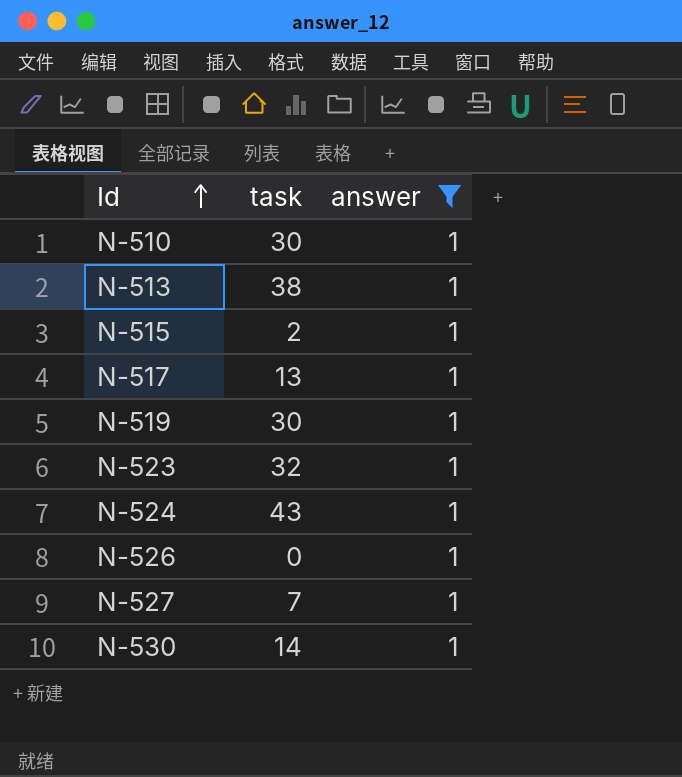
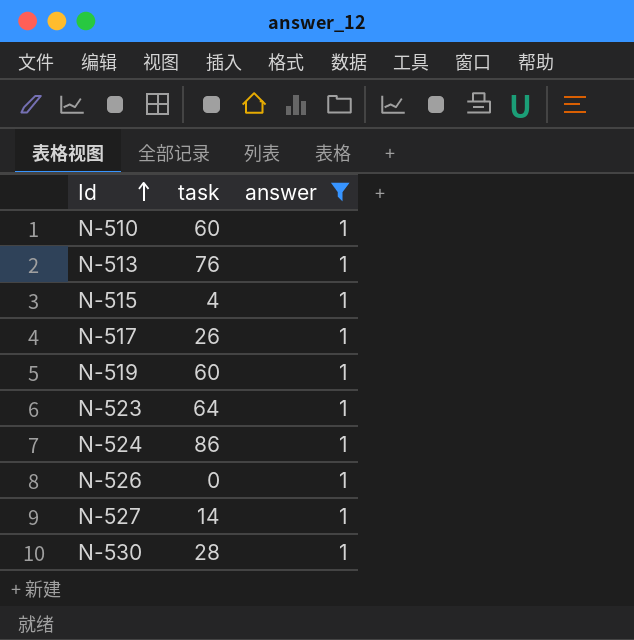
N-510 | task: 30 -> 60
N-513 | task: 38 -> 76
N-515 | task: 2 -> 4
N-517 | task: 13 -> 26
N-519 | task: 30 -> 60
N-523 | task: 32 -> 64
N-524 | task: 43 -> 86
N-527 | task: 7 -> 14
N-530 | task: 14 -> 28

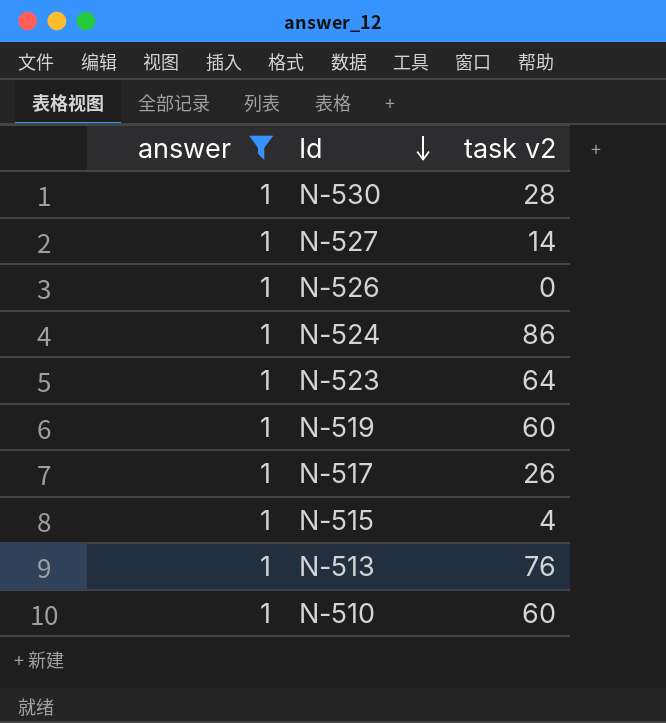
row order: Id ascending -> Id descending
column answer | position: 3 -> 1
column name: task -> task v2

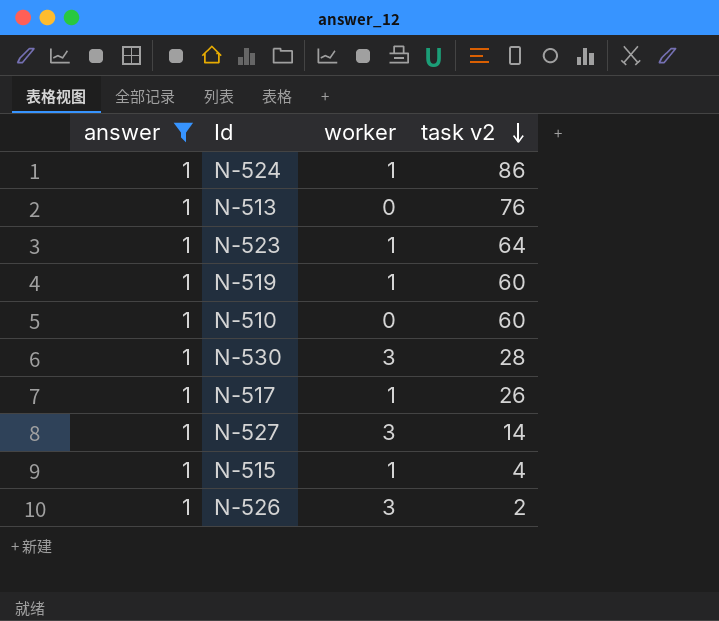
row order: Id descending -> task v2 descending
column worker | position: none -> 3
N-526 | task v2: 0 -> 2

